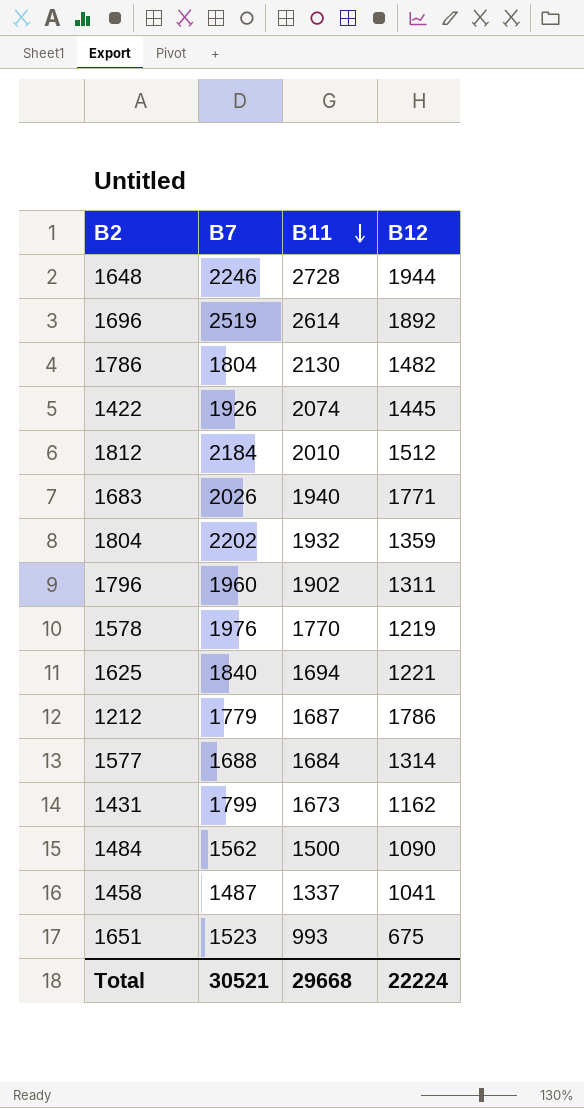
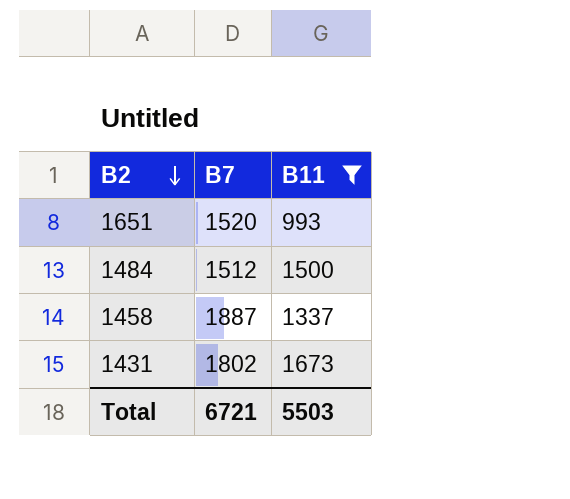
filter: none -> B11 <= 1673
row order: B11 descending -> B2 descending
column B12 | position: 4 -> none
1651 | B7: 1523 -> 1520
1484 | B7: 1562 -> 1512
1458 | B7: 1487 -> 1887
1431 | B7: 1799 -> 1802
Total | B7: 30521 -> 6721
Total | B11: 29668 -> 5503

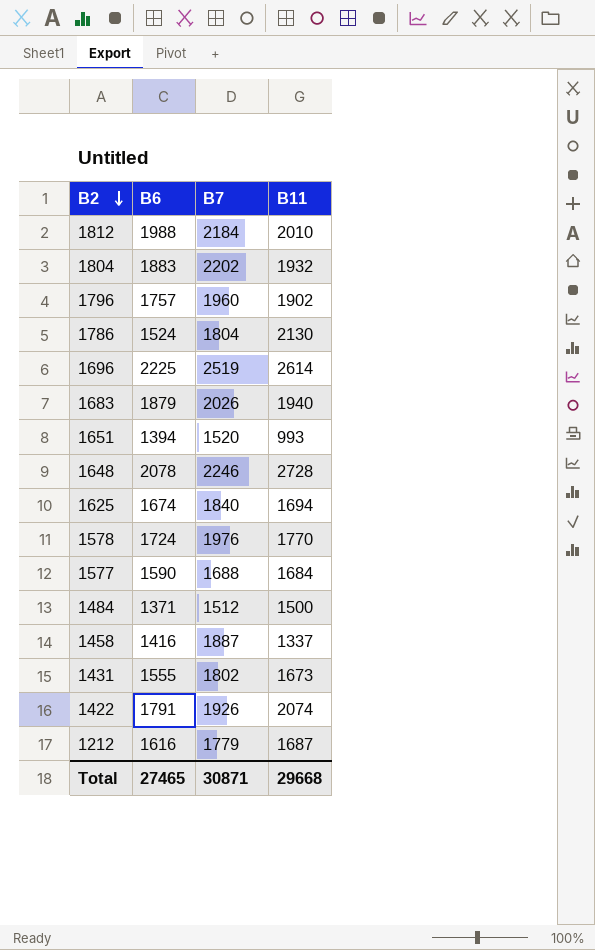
filter: B11 <= 1673 -> none
column B6 | position: none -> 2
Total | B7: 6721 -> 30871
Total | B11: 5503 -> 29668

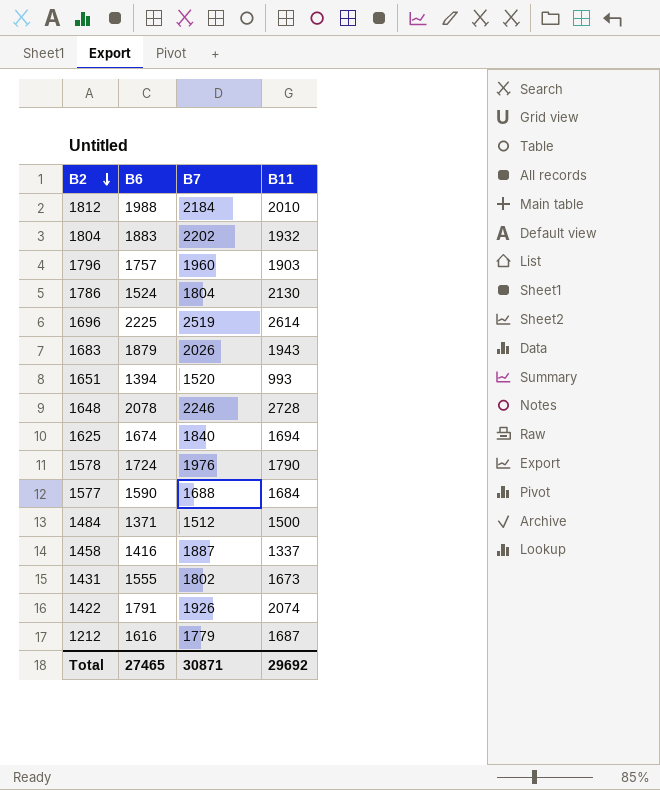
1796 | B11: 1902 -> 1903
1683 | B11: 1940 -> 1943
1578 | B11: 1770 -> 1790
Total | B11: 29668 -> 29692

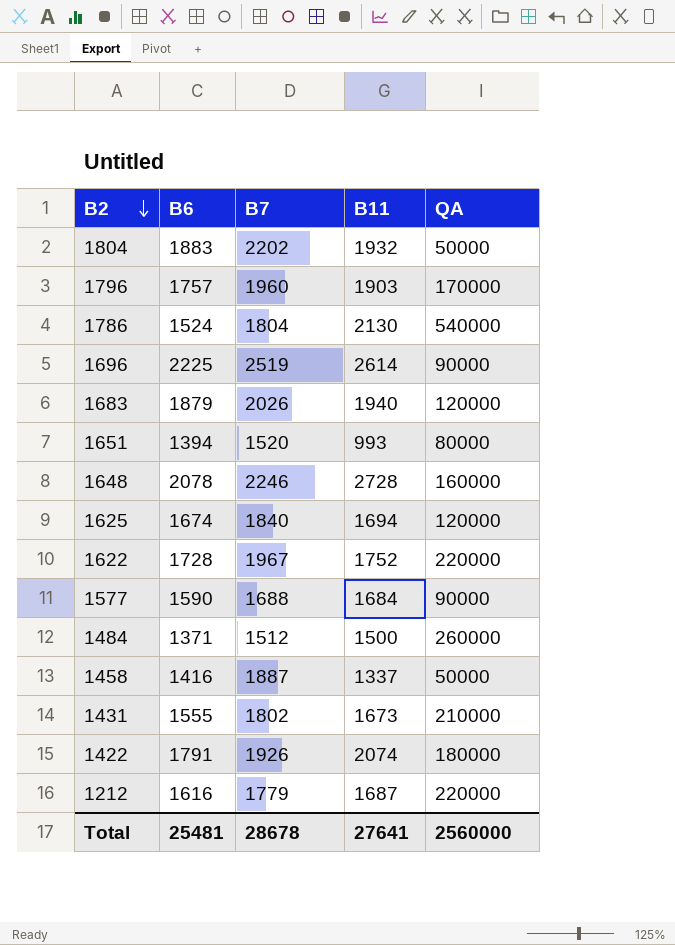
column QA | position: none -> 5
row 1812: 1988 | 2184 | 2010 -> none
row 1578: 1724 | 1976 | 1790 -> none
1683 | B11: 1943 -> 1940
row 1622: none -> 1728 | 1967 | 1752 | 220000
Total | B6: 27465 -> 25481
Total | B7: 30871 -> 28678
Total | B11: 29692 -> 27641

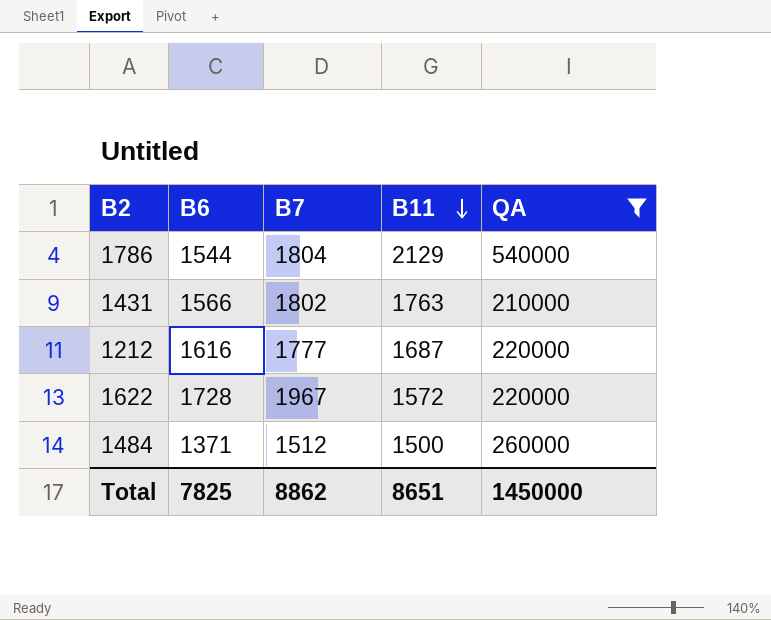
filter: none -> QA >= 210000
row order: B2 descending -> B11 descending
1786 | B6: 1524 -> 1544
1786 | B11: 2130 -> 2129
1431 | B6: 1555 -> 1566
1431 | B11: 1673 -> 1763
1212 | B7: 1779 -> 1777
1622 | B11: 1752 -> 1572
Total | B6: 25481 -> 7825
Total | B7: 28678 -> 8862
Total | B11: 27641 -> 8651
Total | QA: 2560000 -> 1450000

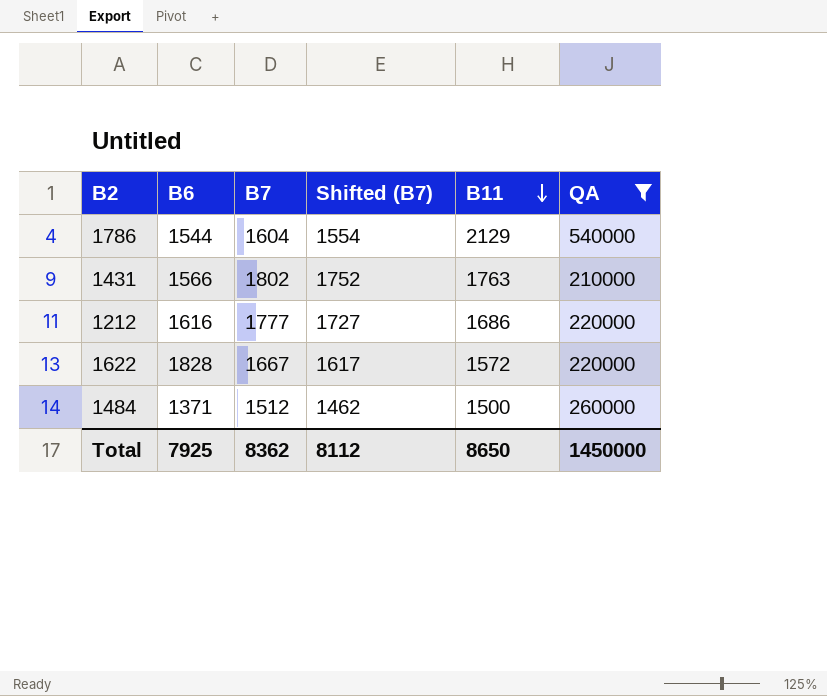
column Shifted (B7) | formula: none -> [B7] - 50
1786 | B7: 1804 -> 1604
1212 | B11: 1687 -> 1686
1622 | B6: 1728 -> 1828
1622 | B7: 1967 -> 1667
Total | B6: 7825 -> 7925
Total | B7: 8862 -> 8362
Total | B11: 8651 -> 8650

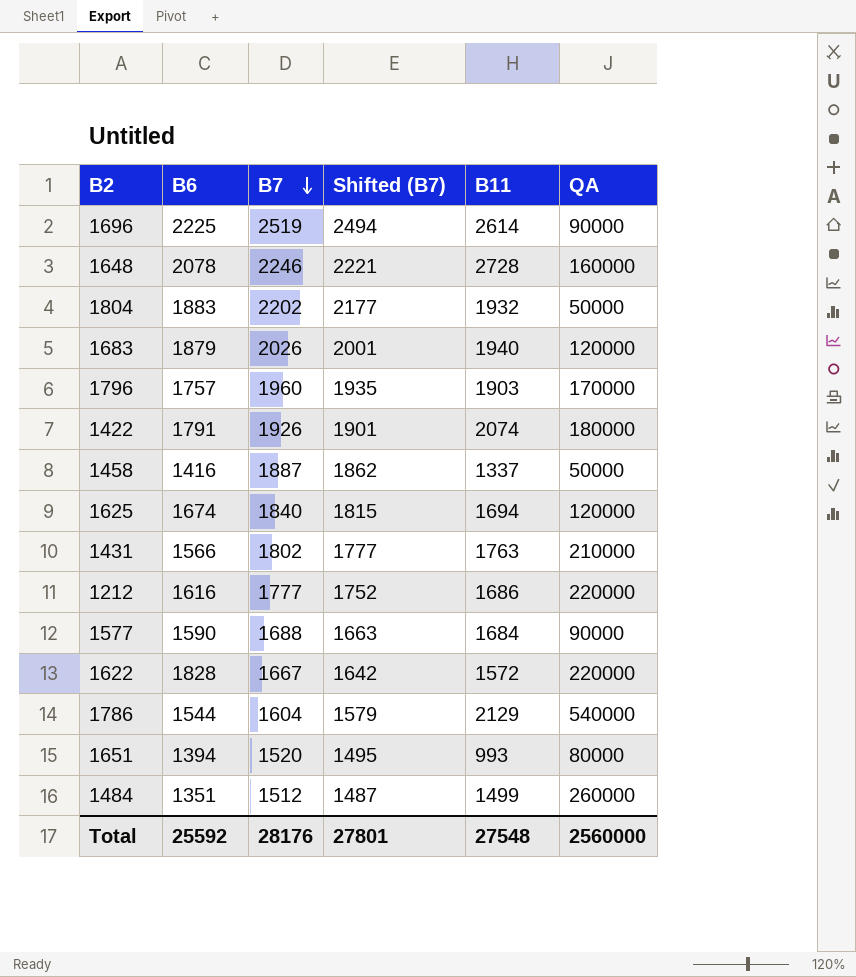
filter: QA >= 210000 -> none
row order: B11 descending -> B7 descending
column Shifted (B7) | formula: [B7] - 50 -> [B7] - 25
1484 | B6: 1371 -> 1351
1484 | B11: 1500 -> 1499
Total | B6: 7925 -> 25592
Total | B7: 8362 -> 28176
Total | Shifted (B7): 8112 -> 27801
Total | B11: 8650 -> 27548
Total | QA: 1450000 -> 2560000

